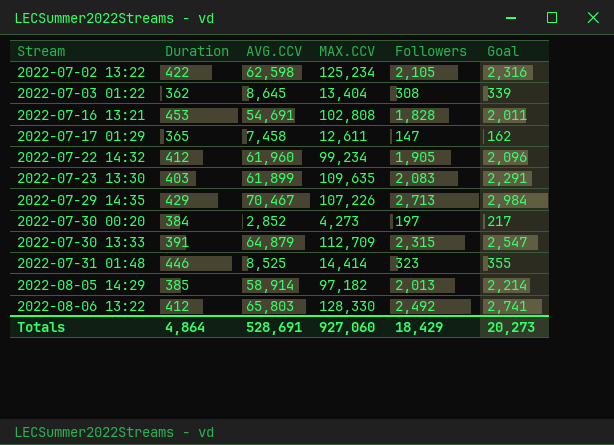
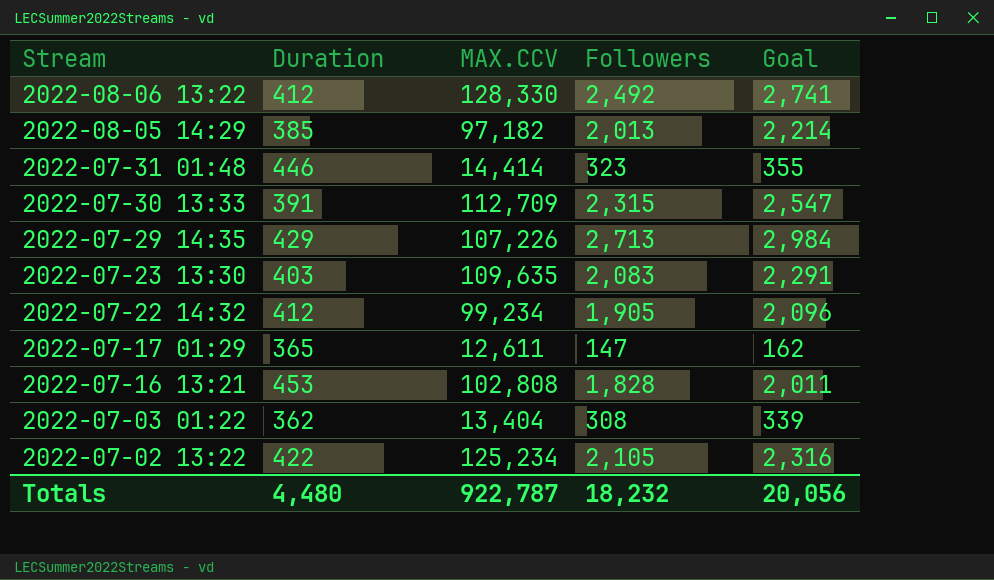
row order: Stream ascending -> Stream descending
column AVG.CCV | position: 3 -> none
row 2022-07-30 00:20: 384 | 2,852 | 4,273 | 197 | 217 -> none
Totals | Duration: 4,864 -> 4,480
Totals | MAX.CCV: 927,060 -> 922,787
Totals | Followers: 18,429 -> 18,232
Totals | Goal: 20,273 -> 20,056

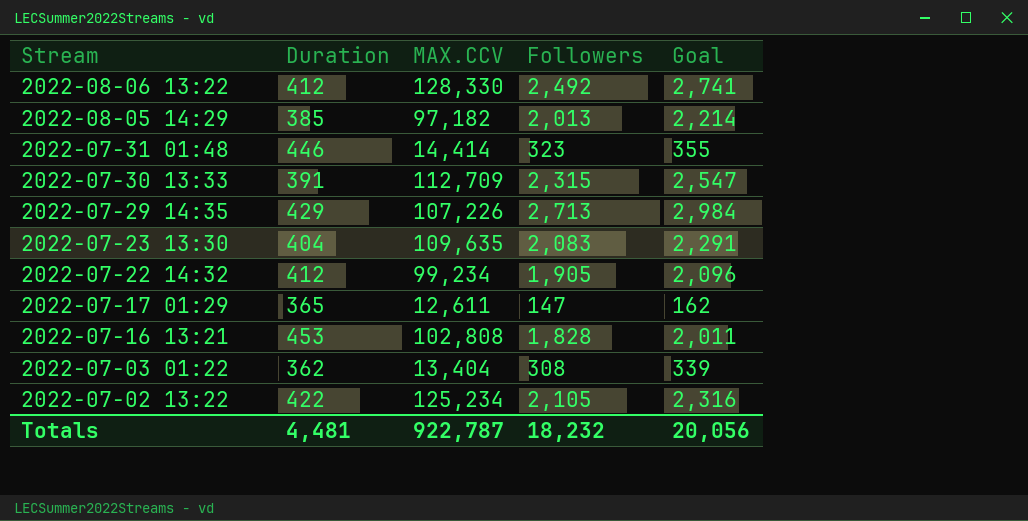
2022-07-23 13:30 | Duration: 403 -> 404
Totals | Duration: 4,480 -> 4,481

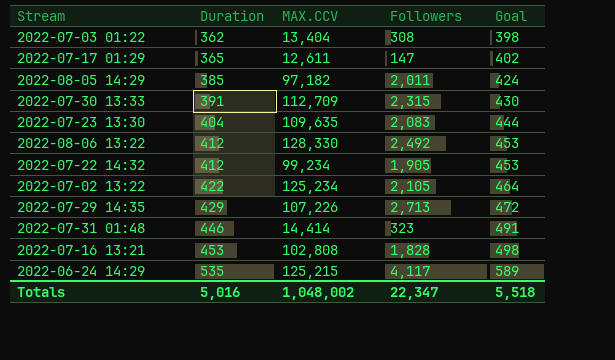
row order: Stream descending -> Duration ascending
column Goal | formula: [Followers] * 1.1 -> [Duration] * 1.1
2022-08-05 14:29 | Followers: 2,013 -> 2,011
row 2022-06-24 14:29: none -> 535 | 125,215 | 4,117 | 589
Totals | Duration: 4,481 -> 5,016
Totals | MAX.CCV: 922,787 -> 1,048,002
Totals | Followers: 18,232 -> 22,347
Totals | Goal: 20,056 -> 5,518

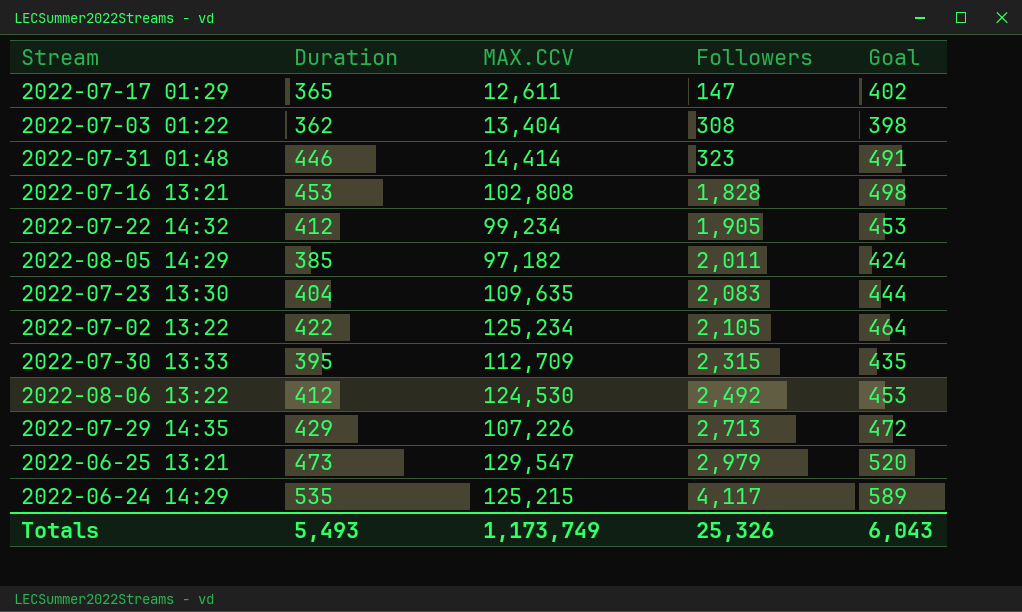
row order: Duration ascending -> Followers ascending
2022-07-30 13:33 | Duration: 391 -> 395
2022-07-30 13:33 | Goal: 430 -> 435
2022-08-06 13:22 | MAX.CCV: 128,330 -> 124,530
row 2022-06-25 13:21: none -> 473 | 129,547 | 2,979 | 520
Totals | Duration: 5,016 -> 5,493
Totals | MAX.CCV: 1,048,002 -> 1,173,749
Totals | Followers: 22,347 -> 25,326
Totals | Goal: 5,518 -> 6,043

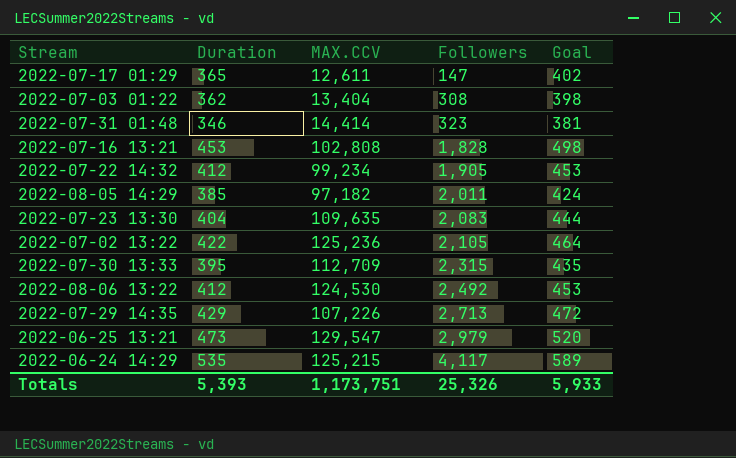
2022-07-31 01:48 | Duration: 446 -> 346
2022-07-31 01:48 | Goal: 491 -> 381
2022-07-02 13:22 | MAX.CCV: 125,234 -> 125,236
Totals | Duration: 5,493 -> 5,393
Totals | MAX.CCV: 1,173,749 -> 1,173,751
Totals | Goal: 6,043 -> 5,933

